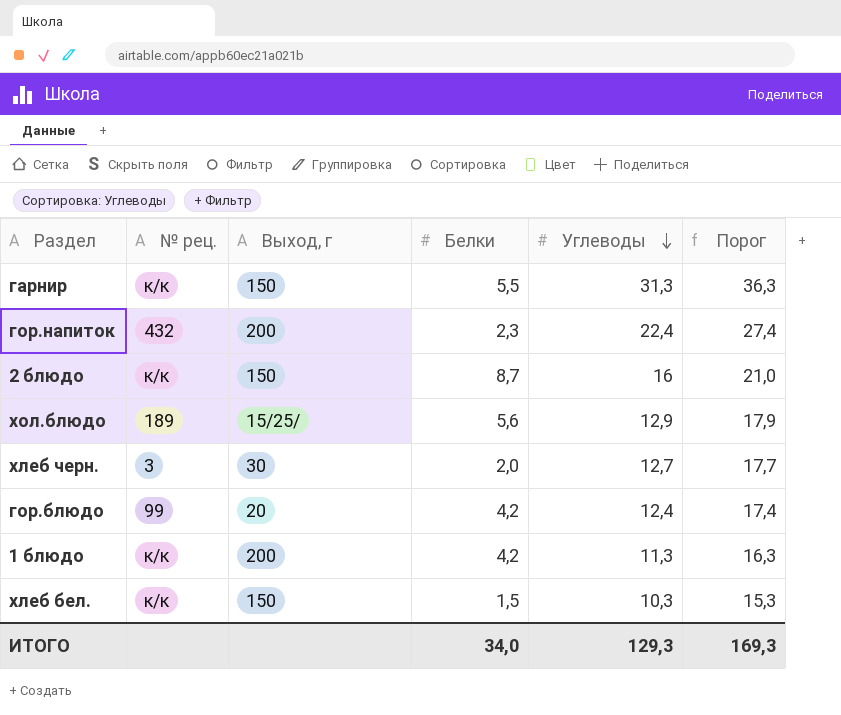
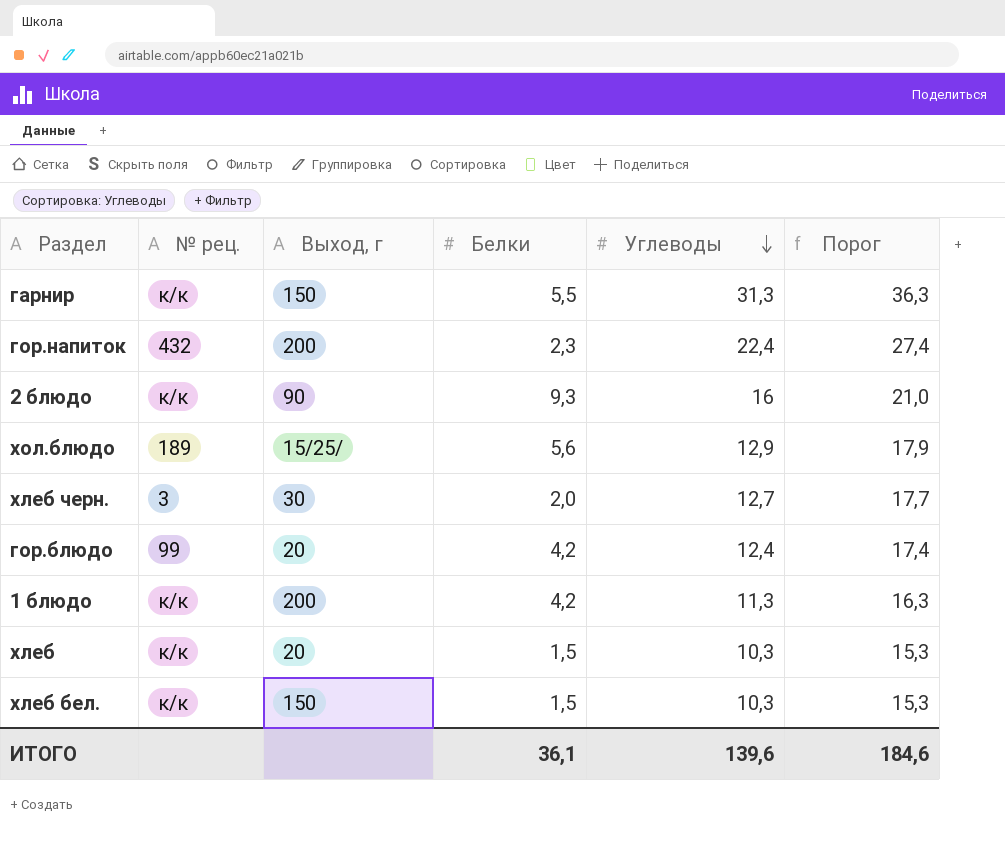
2 блюдо | Выход, г: 150 -> 90
2 блюдо | Белки: 8,7 -> 9,3
row хлеб: none -> к/к | 20 | 1,5 | 10,3 | 15,3
ИТОГО | Белки: 34,0 -> 36,1
ИТОГО | Углеводы: 129,3 -> 139,6
ИТОГО | Порог: 169,3 -> 184,6

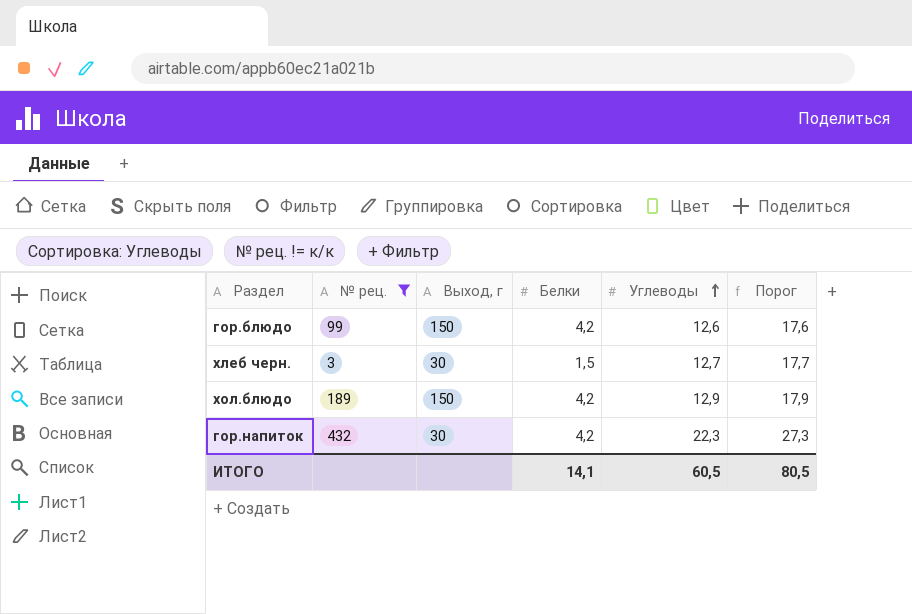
filter: none -> № рец. != к/к
row order: Углеводы descending -> Углеводы ascending
гор.блюдо | Выход, г: 20 -> 150
гор.блюдо | Углеводы: 12,4 -> 12,6
гор.блюдо | Порог: 17,4 -> 17,6
хлеб черн. | Белки: 2,0 -> 1,5
хол.блюдо | Выход, г: 15/25/ -> 150
хол.блюдо | Белки: 5,6 -> 4,2
гор.напиток | Выход, г: 200 -> 30
гор.напиток | Белки: 2,3 -> 4,2
гор.напиток | Углеводы: 22,4 -> 22,3
гор.напиток | Порог: 27,4 -> 27,3
ИТОГО | Белки: 36,1 -> 14,1
ИТОГО | Углеводы: 139,6 -> 60,5
ИТОГО | Порог: 184,6 -> 80,5

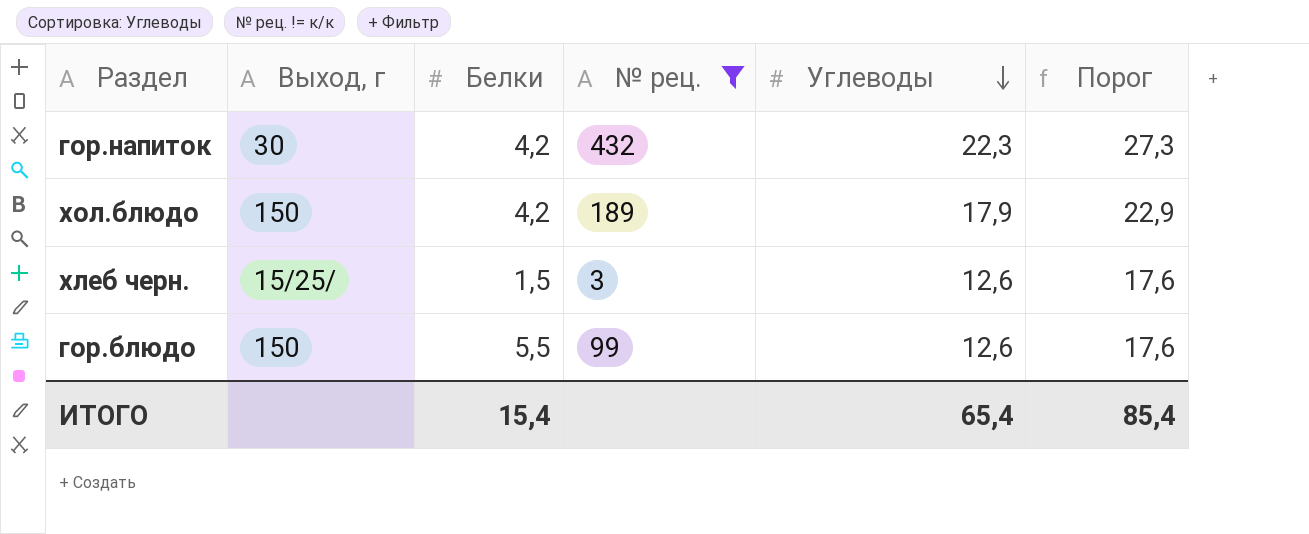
row order: Углеводы ascending -> Углеводы descending
column № рец. | position: 2 -> 4
хол.блюдо | Углеводы: 12,9 -> 17,9
хол.блюдо | Порог: 17,9 -> 22,9
хлеб черн. | Выход, г: 30 -> 15/25/
хлеб черн. | Углеводы: 12,7 -> 12,6
хлеб черн. | Порог: 17,7 -> 17,6
гор.блюдо | Белки: 4,2 -> 5,5
ИТОГО | Белки: 14,1 -> 15,4
ИТОГО | Углеводы: 60,5 -> 65,4
ИТОГО | Порог: 80,5 -> 85,4

